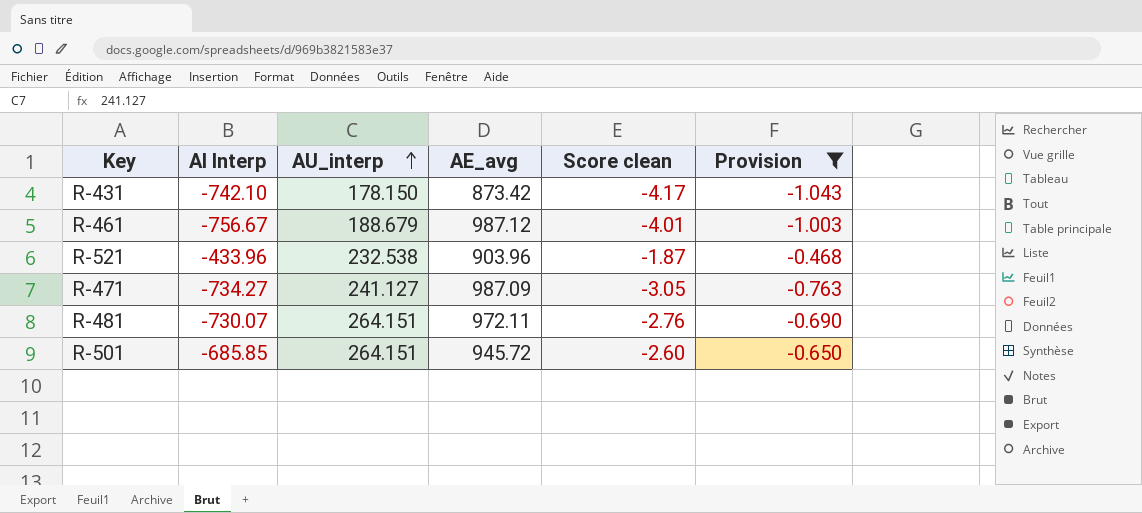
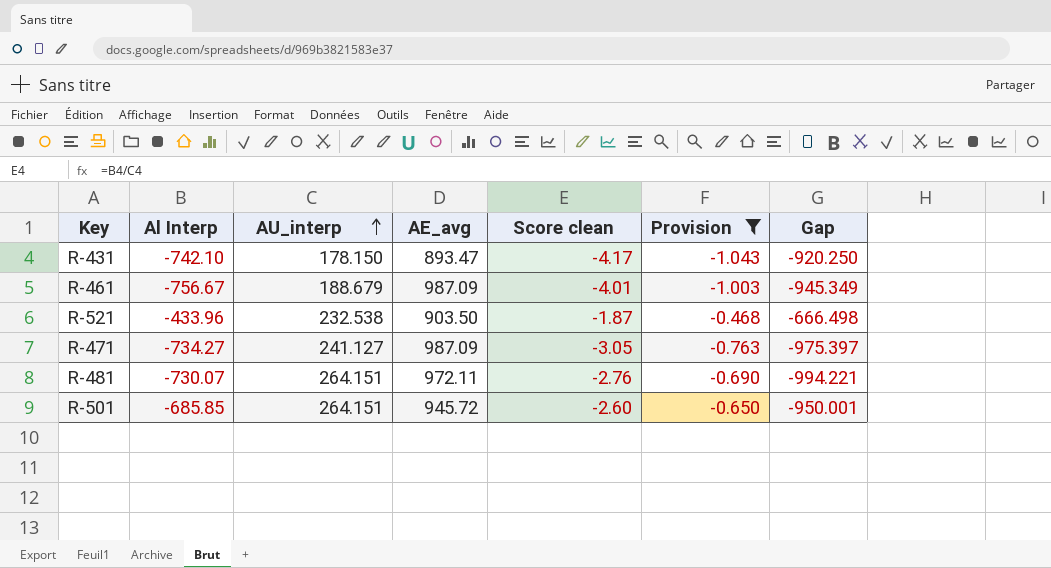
column Gap | formula: none -> [Al Interp] - [AU_interp]
R-431 | AE_avg: 873.42 -> 893.47
R-461 | AE_avg: 987.12 -> 987.09
R-521 | AE_avg: 903.96 -> 903.50

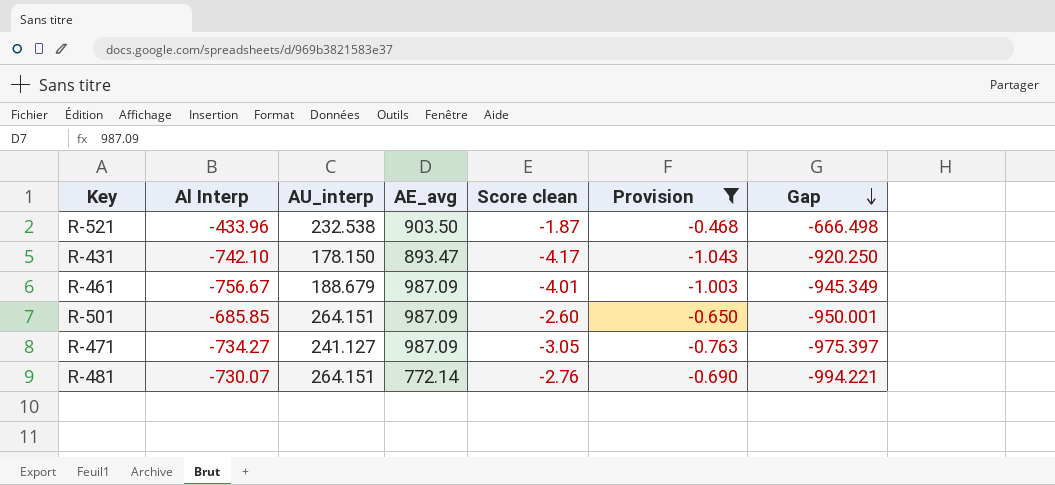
row order: AU_interp ascending -> Gap descending
R-501 | AE_avg: 945.72 -> 987.09
R-481 | AE_avg: 972.11 -> 772.14

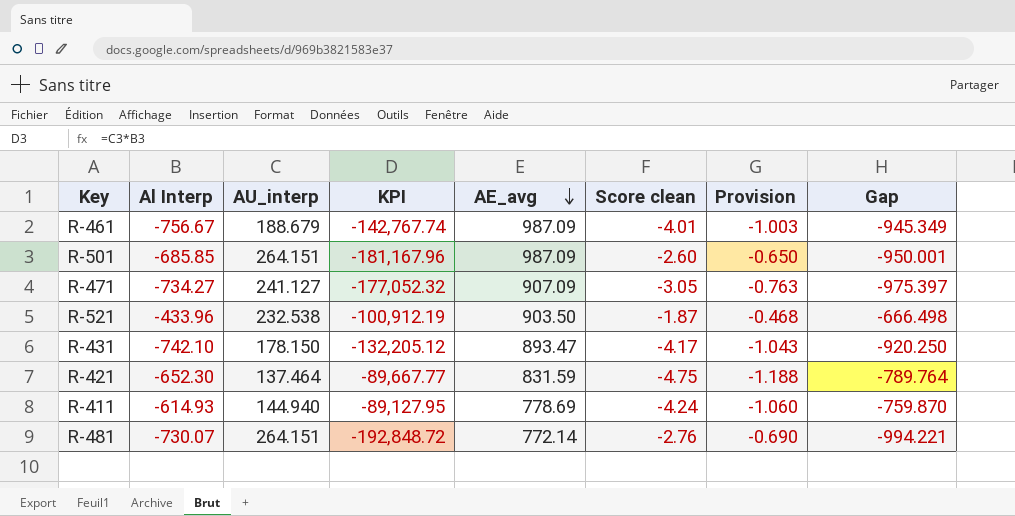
filter: Provision >= -1.043 -> none
row order: Gap descending -> AE_avg descending
column KPI | formula: none -> [Al Interp] * [AU_interp]
R-471 | AE_avg: 987.09 -> 907.09

